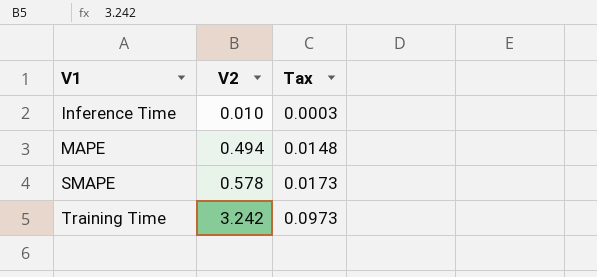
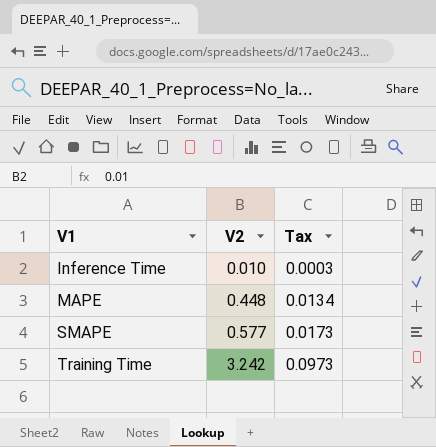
MAPE | V2: 0.494 -> 0.448
MAPE | Tax: 0.0148 -> 0.0134
SMAPE | V2: 0.578 -> 0.577

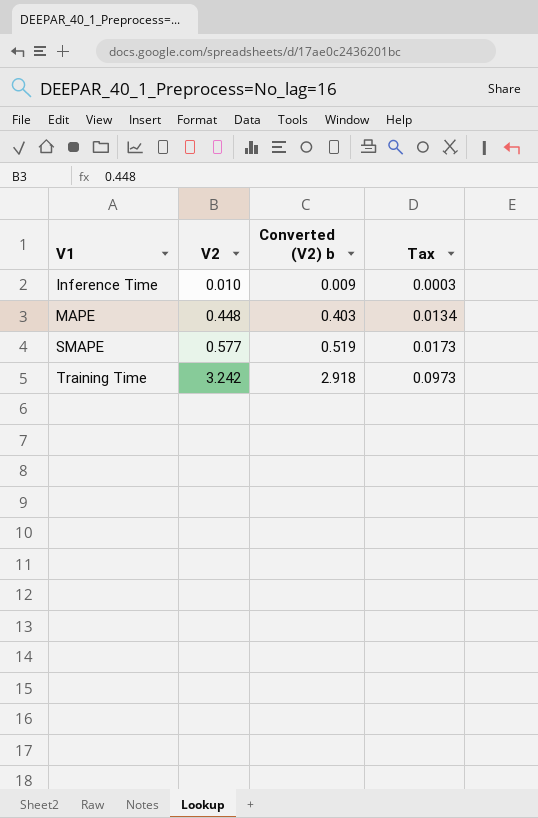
column Converted (V2) b | formula: none -> [V2] * 0.9

